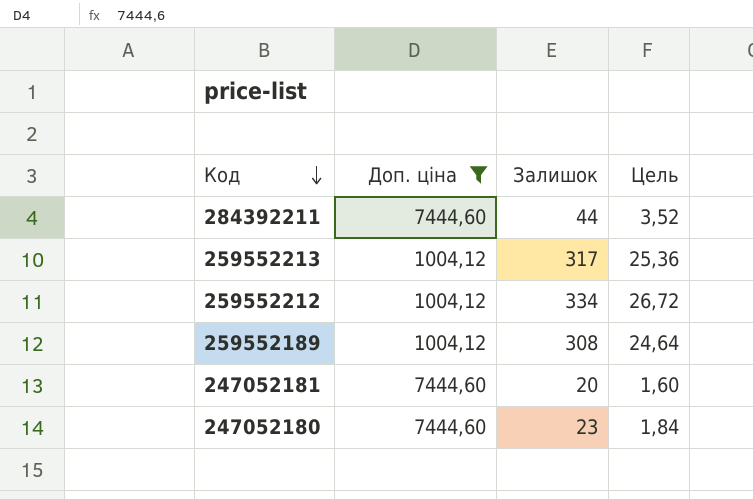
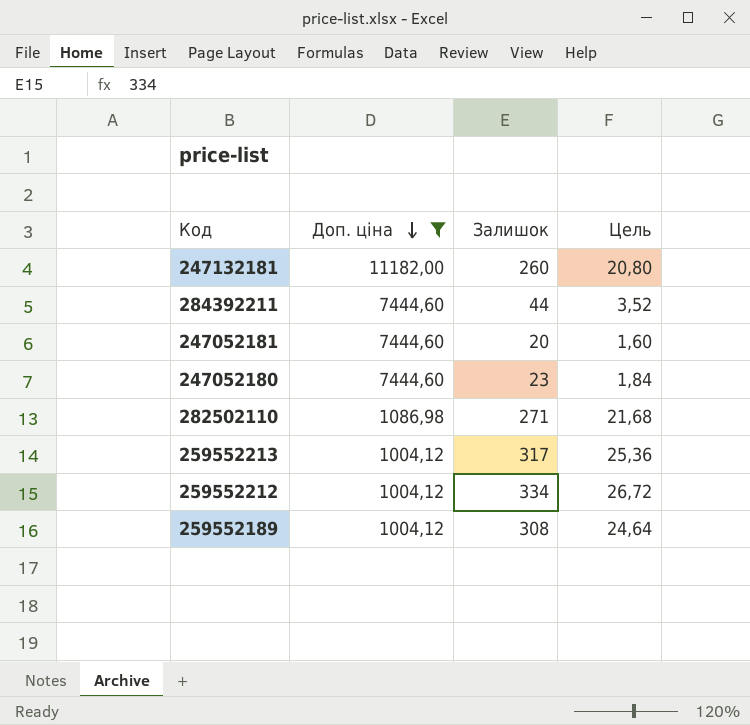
row order: Код descending -> Доп. ціна descending
row 247132181: none -> 11182,00 | 260 | 20,80
row 282502110: none -> 1086,98 | 271 | 21,68

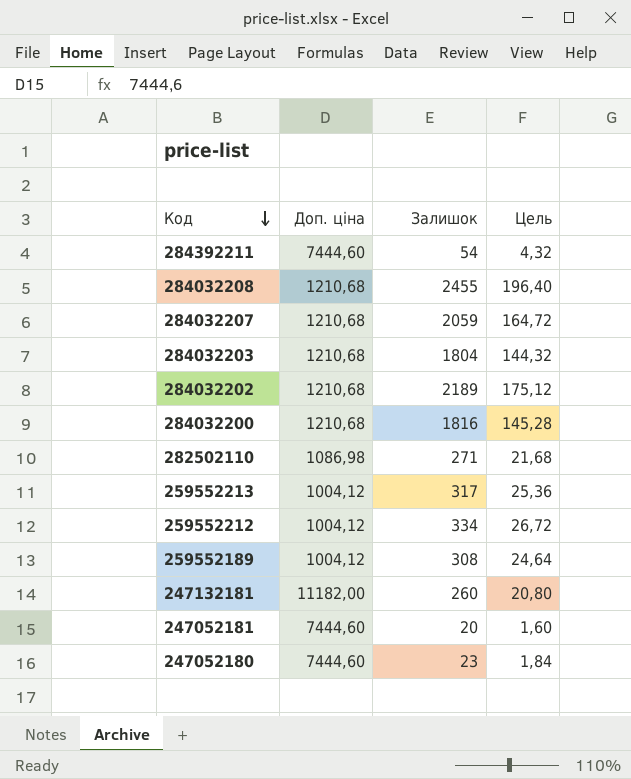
filter: Доп. ціна != 1210,68 -> none
row order: Доп. ціна descending -> Код descending
284392211 | Залишок: 44 -> 54
284392211 | Цель: 3,52 -> 4,32

